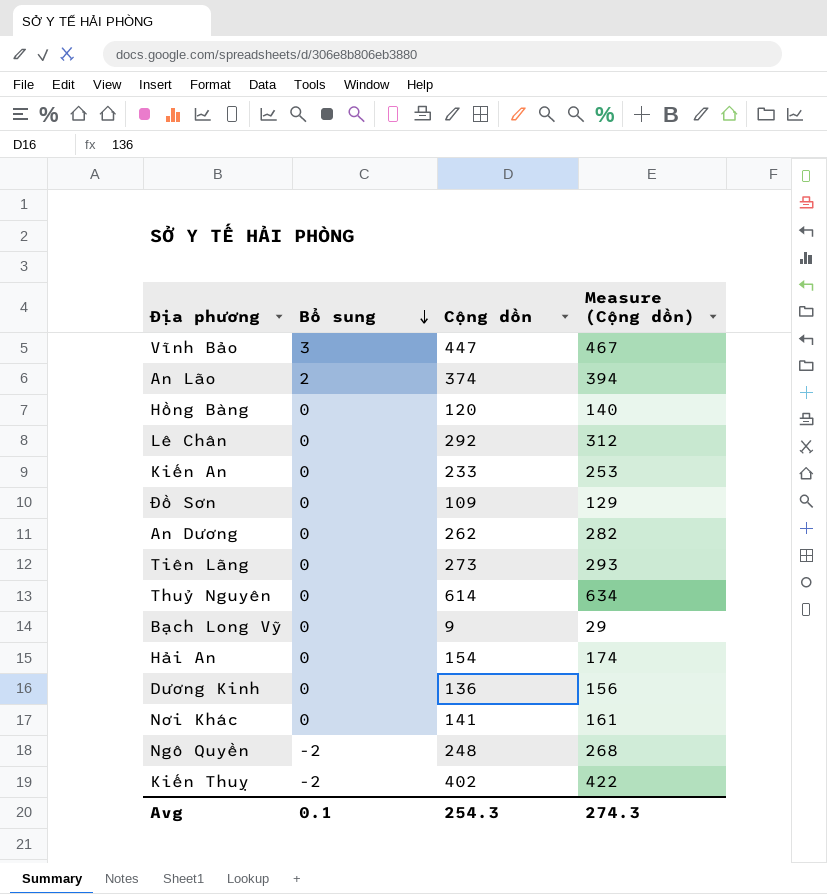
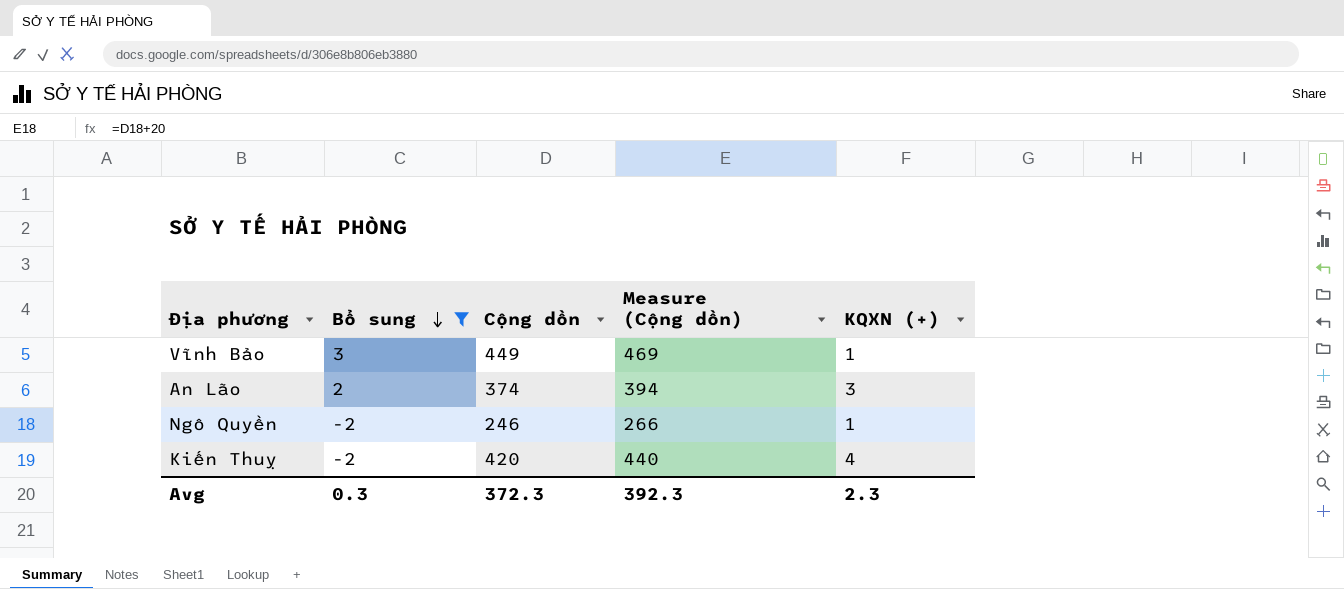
filter: none -> Bổ sung != 0
column KQXN (+) | position: none -> 5
Vĩnh Bảo | Cộng dồn: 447 -> 449
Vĩnh Bảo | Measure (Cộng dồn): 467 -> 469
Ngô Quyền | Cộng dồn: 248 -> 246
Ngô Quyền | Measure (Cộng dồn): 268 -> 266
Kiến Thuỵ | Cộng dồn: 402 -> 420
Kiến Thuỵ | Measure (Cộng dồn): 422 -> 440
Avg | Bổ sung: 0.1 -> 0.3
Avg | Cộng dồn: 254.3 -> 372.3
Avg | Measure (Cộng dồn): 274.3 -> 392.3

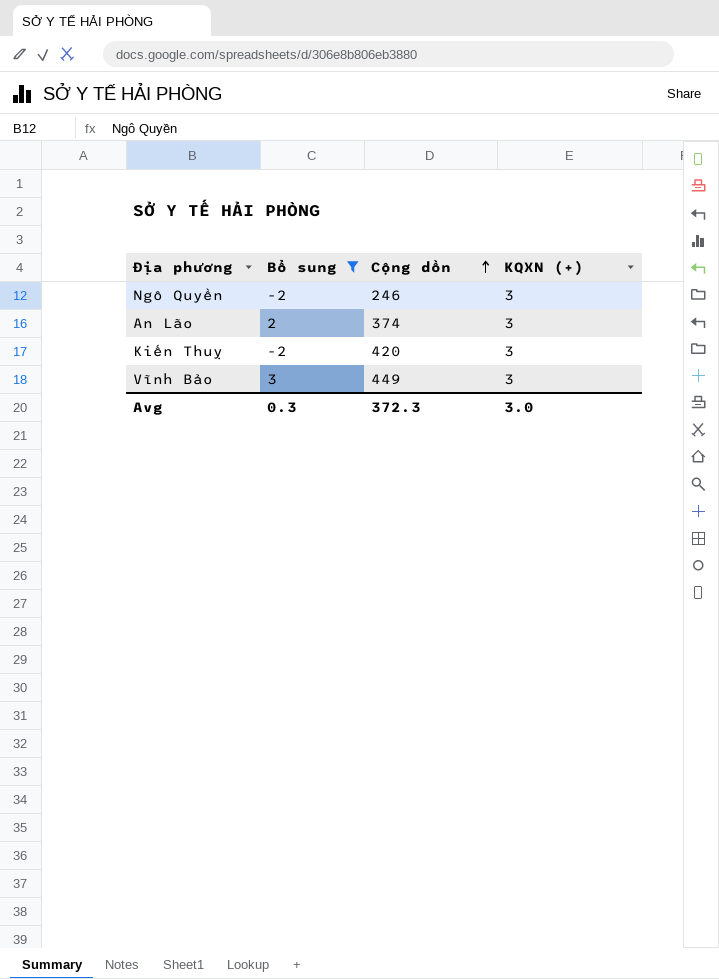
row order: Bổ sung descending -> Cộng dồn ascending
column Measure (Cộng dồn) | formula: [Cộng dồn] + 20 -> none
Ngô Quyền | KQXN (+): 1 -> 3
Kiến Thuỵ | KQXN (+): 4 -> 3
Vĩnh Bảo | KQXN (+): 1 -> 3
Avg | KQXN (+): 2.3 -> 3.0

